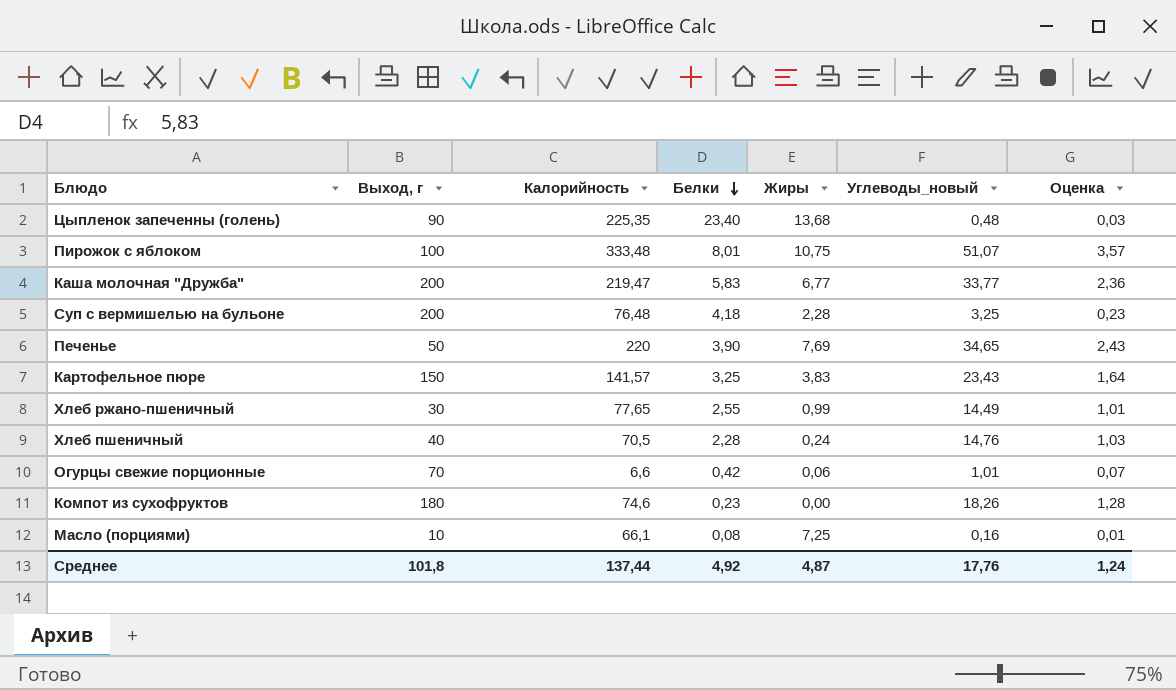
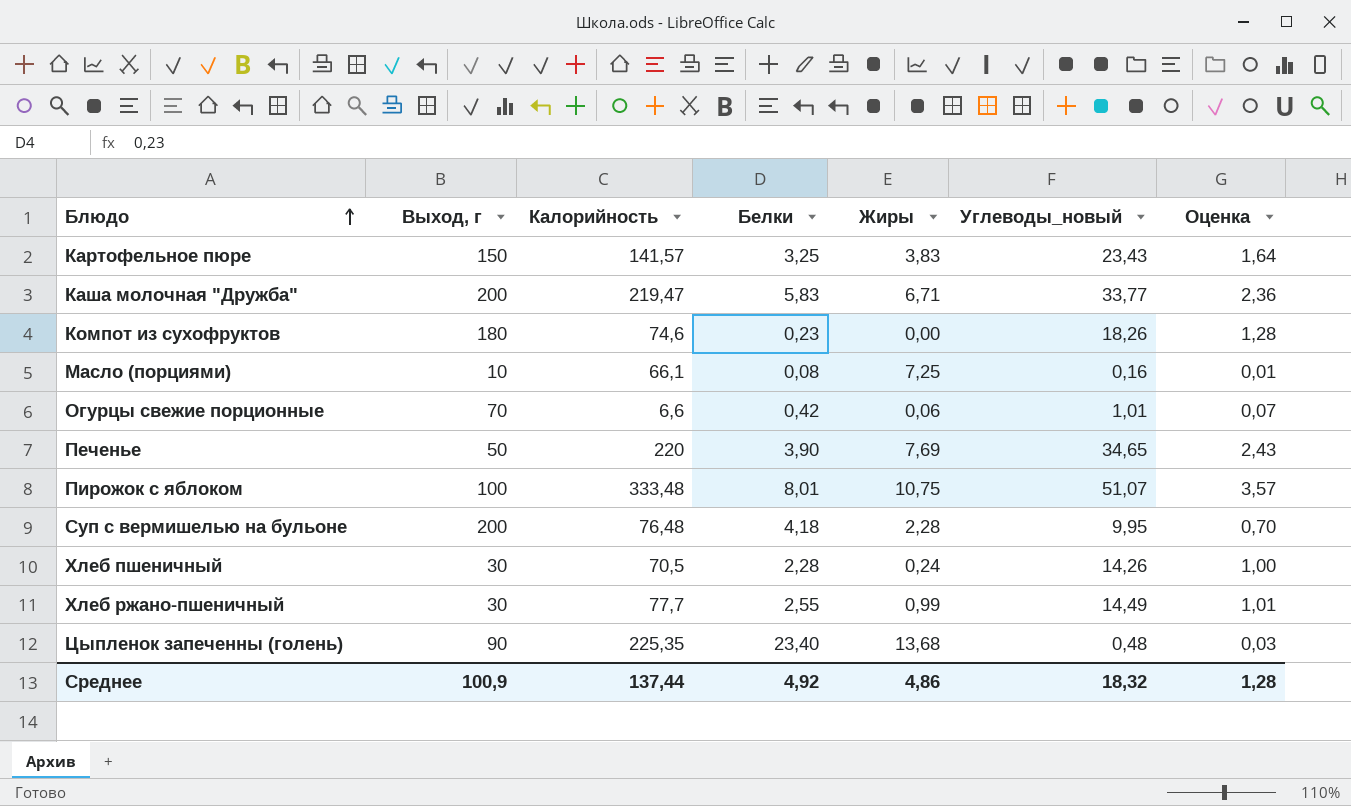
row order: Белки descending -> Блюдо ascending
Каша молочная "Дружба" | Жиры: 6,77 -> 6,71
Суп с вермишелью на бульоне | Углеводы_новый: 3,25 -> 9,95
Суп с вермишелью на бульоне | Оценка: 0,23 -> 0,70
Хлеб пшеничный | Выход, г: 40 -> 30
Хлеб пшеничный | Углеводы_новый: 14,76 -> 14,26
Хлеб пшеничный | Оценка: 1,03 -> 1,00
Хлеб ржано-пшеничный | Калорийность: 77,65 -> 77,7
Среднее | Выход, г: 101,8 -> 100,9
Среднее | Жиры: 4,87 -> 4,86
Среднее | Углеводы_новый: 17,76 -> 18,32
Среднее | Оценка: 1,24 -> 1,28

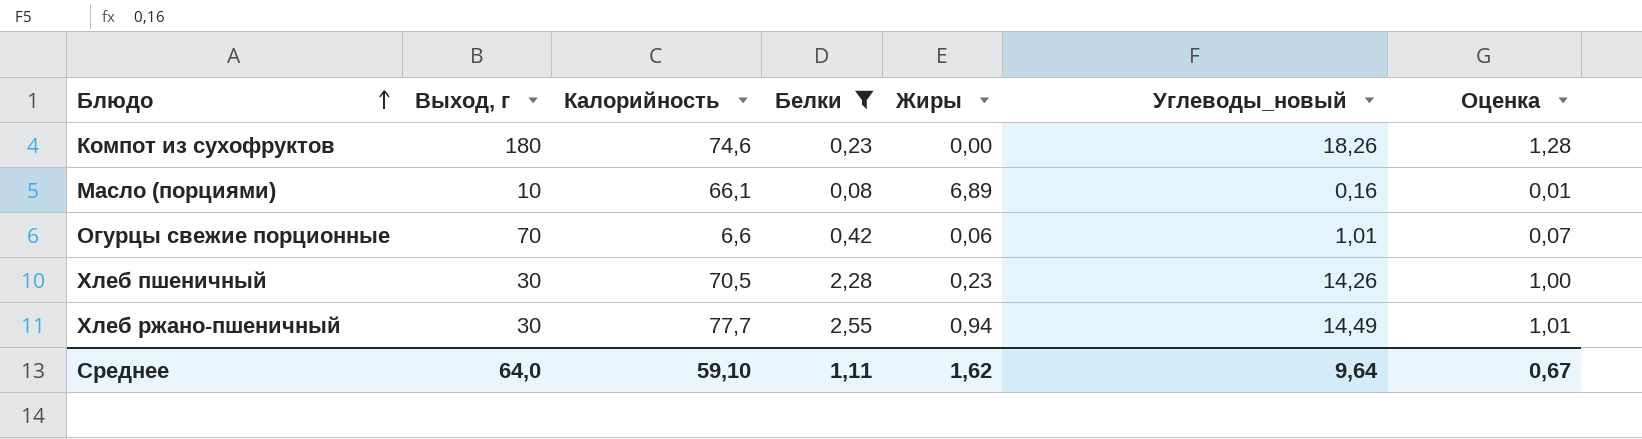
filter: none -> Белки <= 2,55
Масло (порциями) | Жиры: 7,25 -> 6,89
Хлеб пшеничный | Жиры: 0,24 -> 0,23
Хлеб ржано-пшеничный | Жиры: 0,99 -> 0,94
Среднее | Выход, г: 100,9 -> 64,0
Среднее | Калорийность: 137,44 -> 59,10
Среднее | Белки: 4,92 -> 1,11
Среднее | Жиры: 4,86 -> 1,62
Среднее | Углеводы_новый: 18,32 -> 9,64
Среднее | Оценка: 1,28 -> 0,67

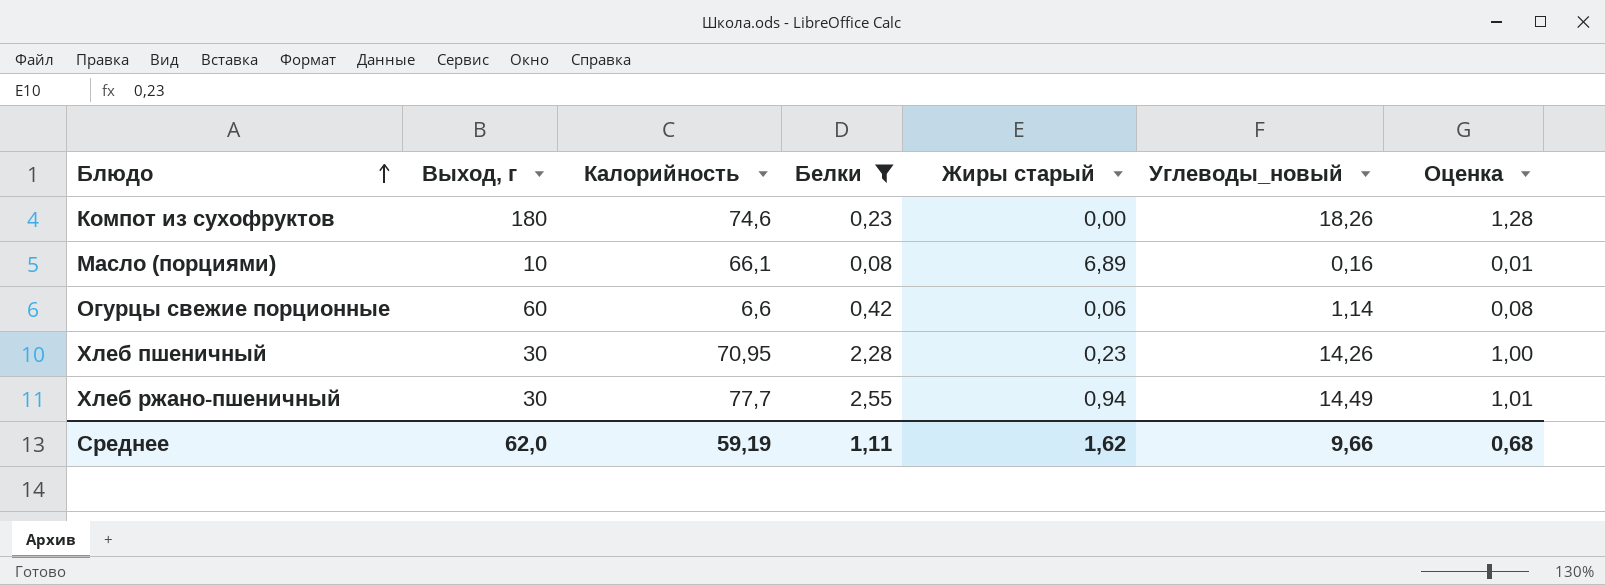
column name: Жиры -> Жиры старый
Огурцы свежие порционные | Выход, г: 70 -> 60
Огурцы свежие порционные | Углеводы_новый: 1,01 -> 1,14
Огурцы свежие порционные | Оценка: 0,07 -> 0,08
Хлеб пшеничный | Калорийность: 70,5 -> 70,95
Среднее | Выход, г: 64,0 -> 62,0
Среднее | Калорийность: 59,10 -> 59,19
Среднее | Углеводы_новый: 9,64 -> 9,66
Среднее | Оценка: 0,67 -> 0,68

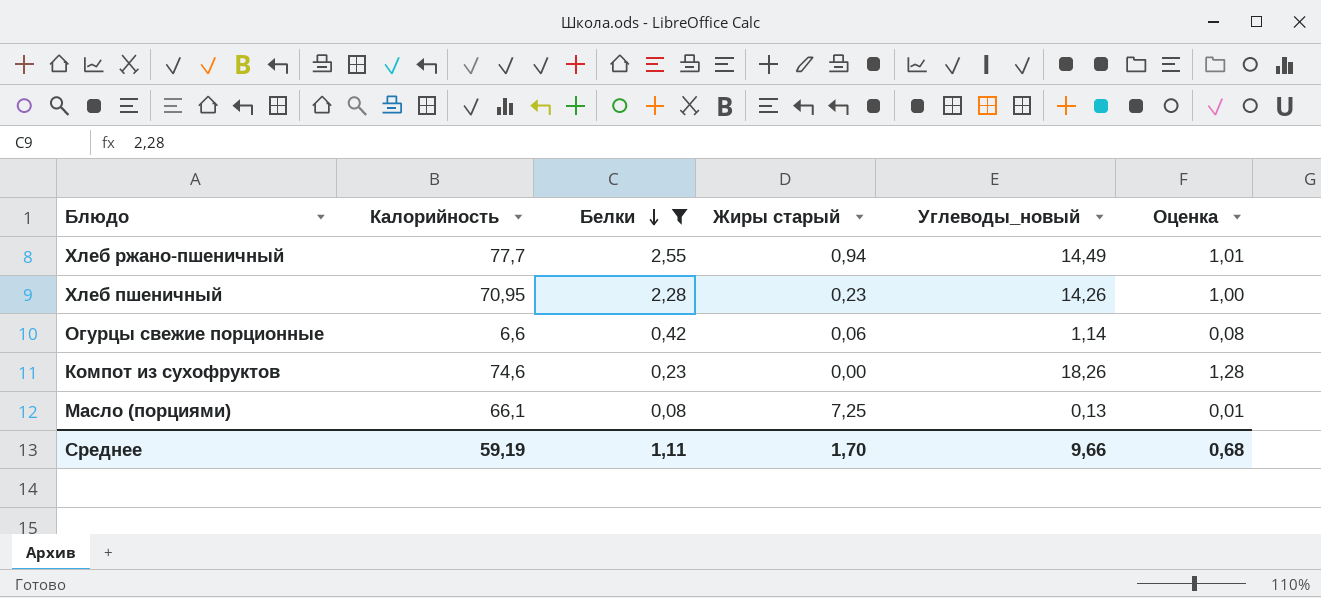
row order: Блюдо ascending -> Белки descending
column Выход, г | position: 2 -> none
Масло (порциями) | Жиры старый: 6,89 -> 7,25
Масло (порциями) | Углеводы_новый: 0,16 -> 0,13
Среднее | Жиры старый: 1,62 -> 1,70

